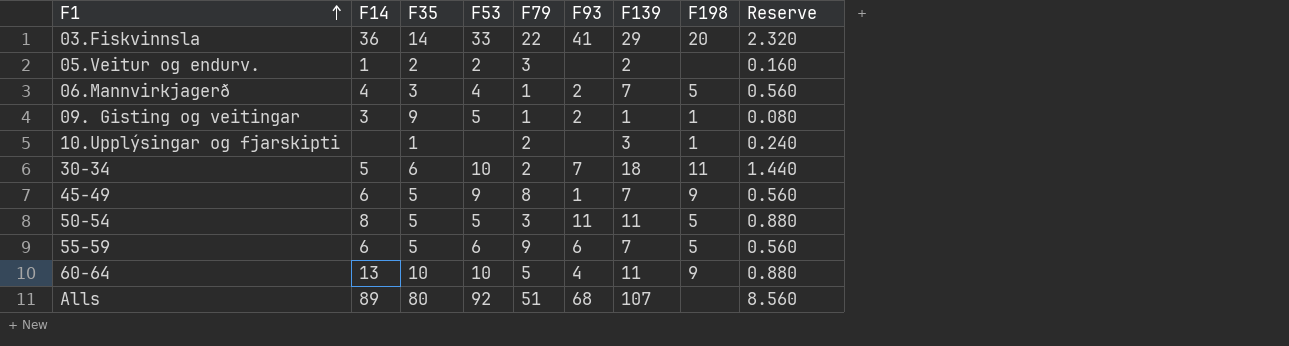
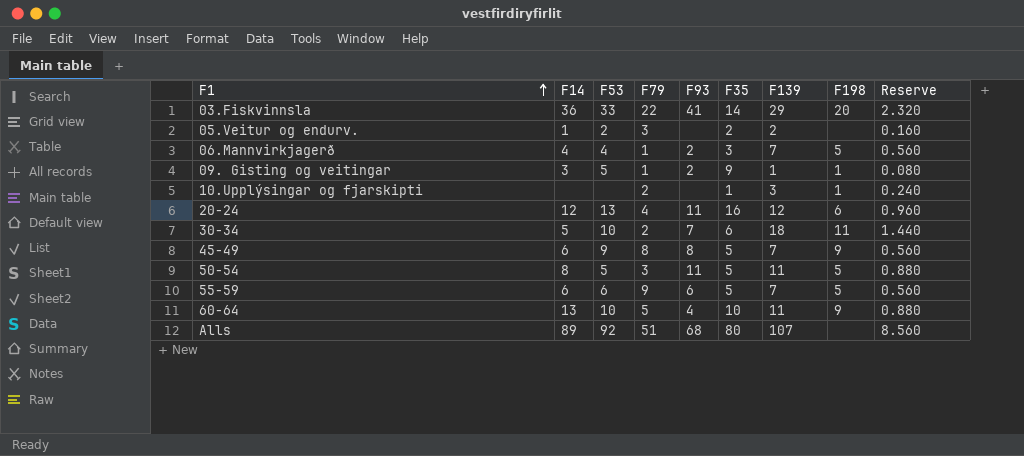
column F35 | position: 3 -> 6
row 20-24: none -> 12 | 13 | 4 | 11 | 16 | 12 | 6 | 0.960
45-49 | F93: 1 -> 8

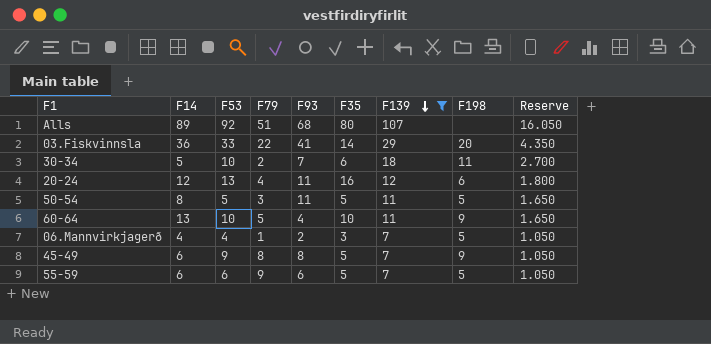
filter: none -> F139 >= 7
row order: F1 ascending -> F139 descending
column Reserve | formula: [F139] * 0.08 -> [F139] * 0.15

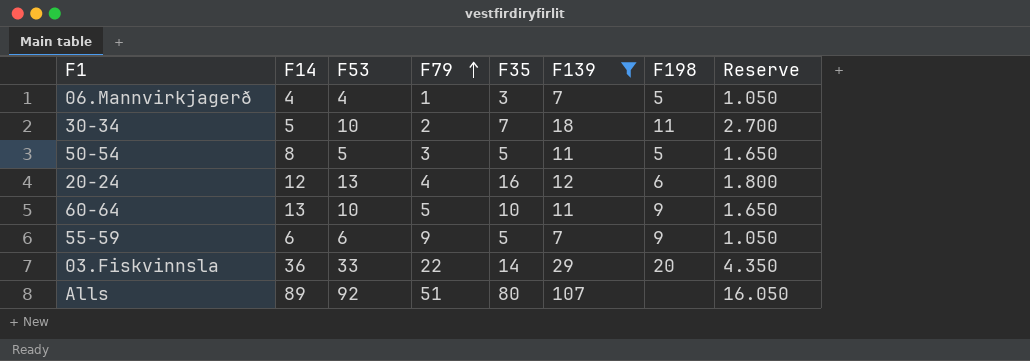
row order: F139 descending -> F79 ascending
column F93 | position: 5 -> none
row 45-49: 6 | 9 | 8 | 8 | 5 | 7 | 9 | 1.050 -> none
30-34 | F35: 6 -> 7
55-59 | F198: 5 -> 9

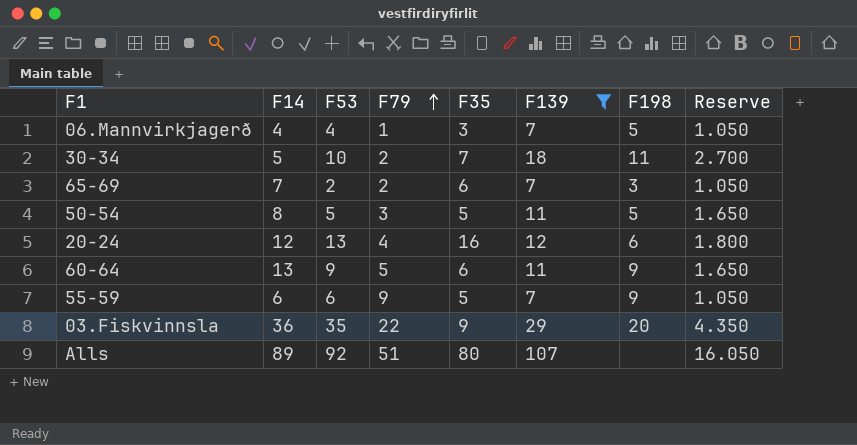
row 65-69: none -> 7 | 2 | 2 | 6 | 7 | 3 | 1.050
60-64 | F53: 10 -> 9
60-64 | F35: 10 -> 6
03.Fiskvinnsla | F53: 33 -> 35
03.Fiskvinnsla | F35: 14 -> 9

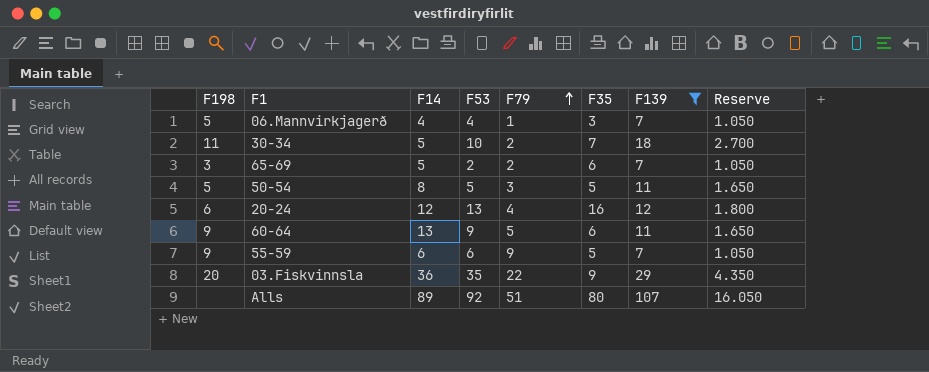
column F198 | position: 7 -> 1
65-69 | F14: 7 -> 5

